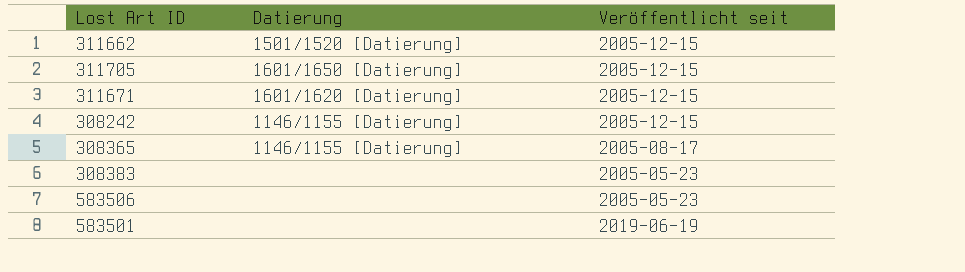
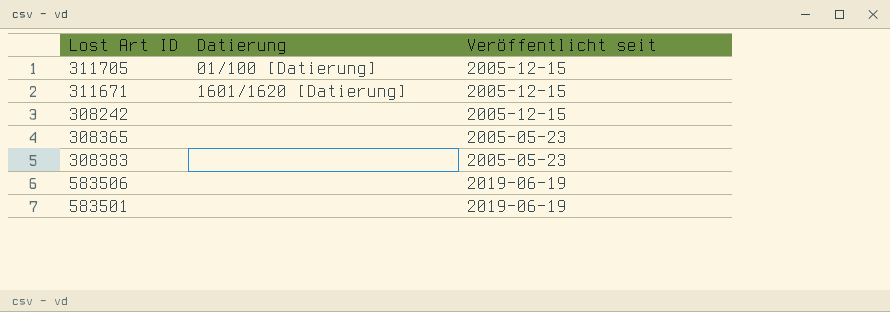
row 311662: 1501/1520 [Datierung] | 2005-12-15 -> none
311705 | Datierung: 1601/1650 [Datierung] -> 01/100 [Datierung]
308242 | Datierung: 1146/1155 [Datierung] -> none
308365 | Datierung: 1146/1155 [Datierung] -> none
308365 | Veröffentlicht seit: 2005-08-17 -> 2005-05-23
583506 | Veröffentlicht seit: 2005-05-23 -> 2019-06-19

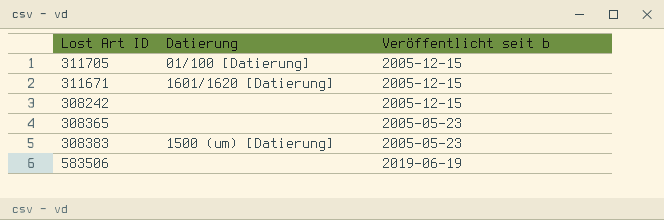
column name: Veröffentlicht seit -> Veröffentlicht seit b
row 583501: none | 2019-06-19 -> none
308383 | Datierung: none -> 1500 (um) [Datierung]

